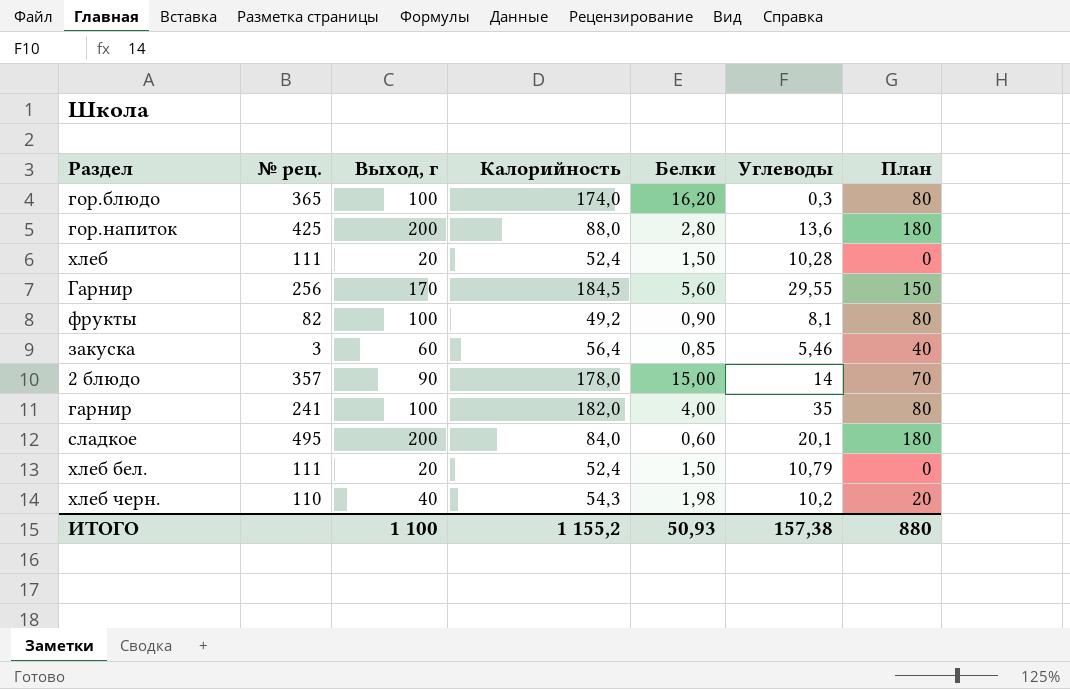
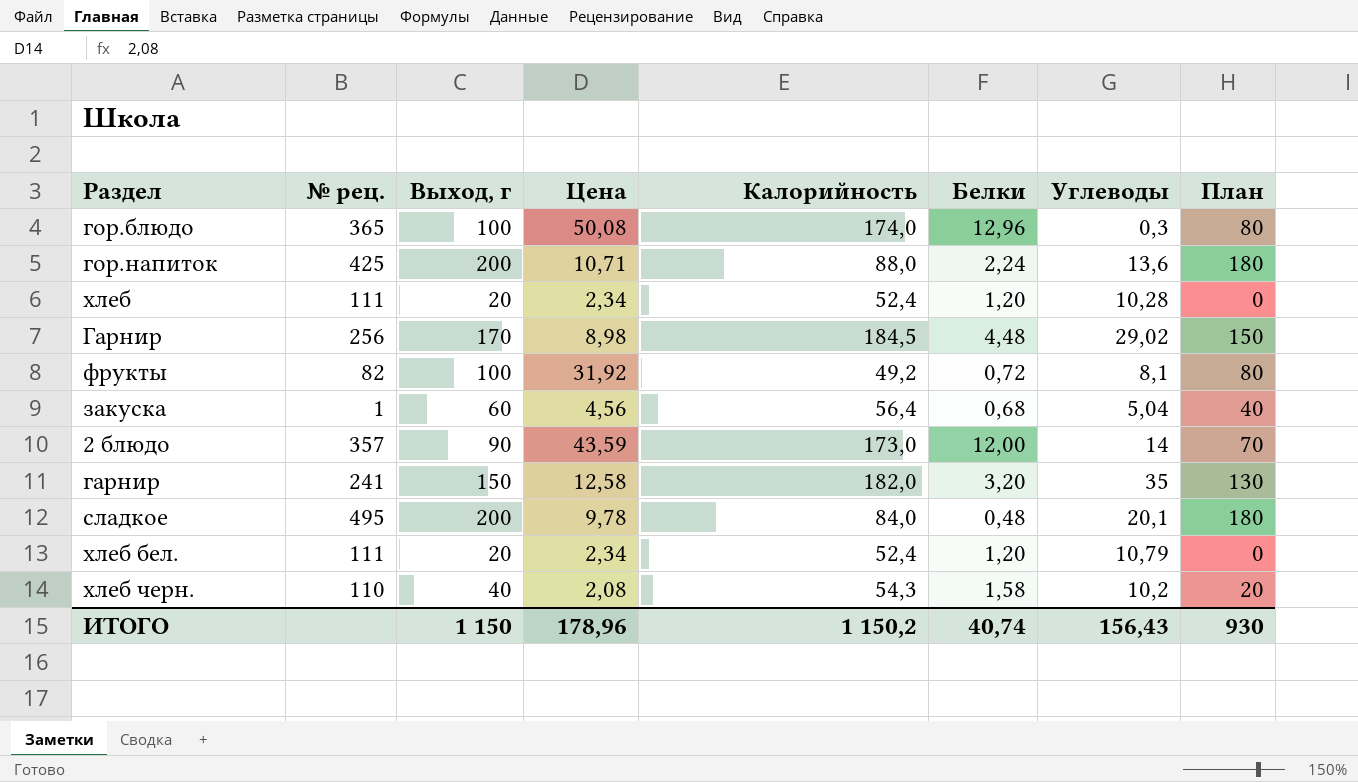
column Цена | position: none -> 4
гор.блюдо | Белки: 16,20 -> 12,96
гор.напиток | Белки: 2,80 -> 2,24
хлеб | Белки: 1,50 -> 1,20
Гарнир | Белки: 5,60 -> 4,48
Гарнир | Углеводы: 29,55 -> 29,02
фрукты | Белки: 0,90 -> 0,72
закуска | № рец.: 3 -> 1
закуска | Белки: 0,85 -> 0,68
закуска | Углеводы: 5,46 -> 5,04
2 блюдо | Калорийность: 178,0 -> 173,0
2 блюдо | Белки: 15,00 -> 12,00
гарнир | Выход, г: 100 -> 150
гарнир | Белки: 4,00 -> 3,20
гарнир | План: 80 -> 130
сладкое | Белки: 0,60 -> 0,48
хлеб бел. | Белки: 1,50 -> 1,20
хлеб черн. | Белки: 1,98 -> 1,58
ИТОГО | Выход, г: 1 100 -> 1 150
ИТОГО | Калорийность: 1 155,2 -> 1 150,2
ИТОГО | Белки: 50,93 -> 40,74
ИТОГО | Углеводы: 157,38 -> 156,43
ИТОГО | План: 880 -> 930

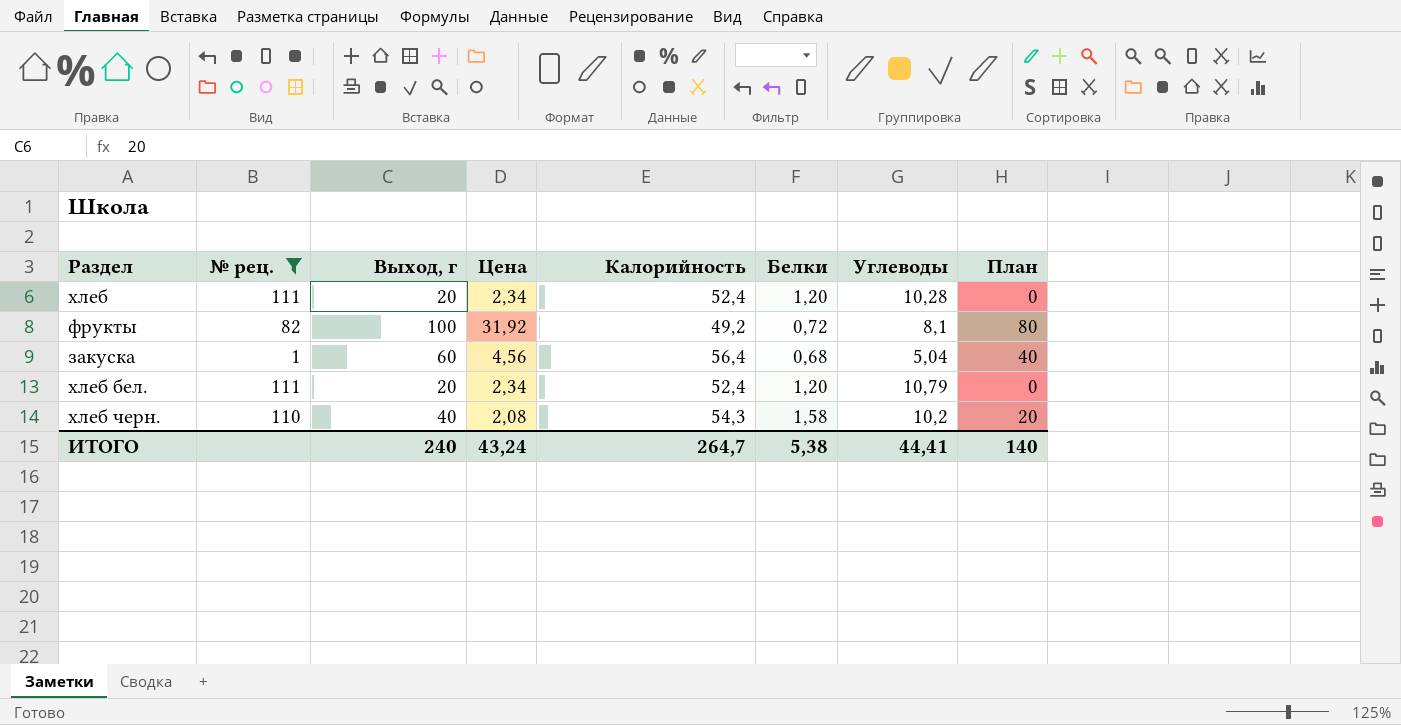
filter: none -> № рец. <= 111
ИТОГО | Выход, г: 1 150 -> 240
ИТОГО | Цена: 178,96 -> 43,24
ИТОГО | Калорийность: 1 150,2 -> 264,7
ИТОГО | Белки: 40,74 -> 5,38
ИТОГО | Углеводы: 156,43 -> 44,41
ИТОГО | План: 930 -> 140

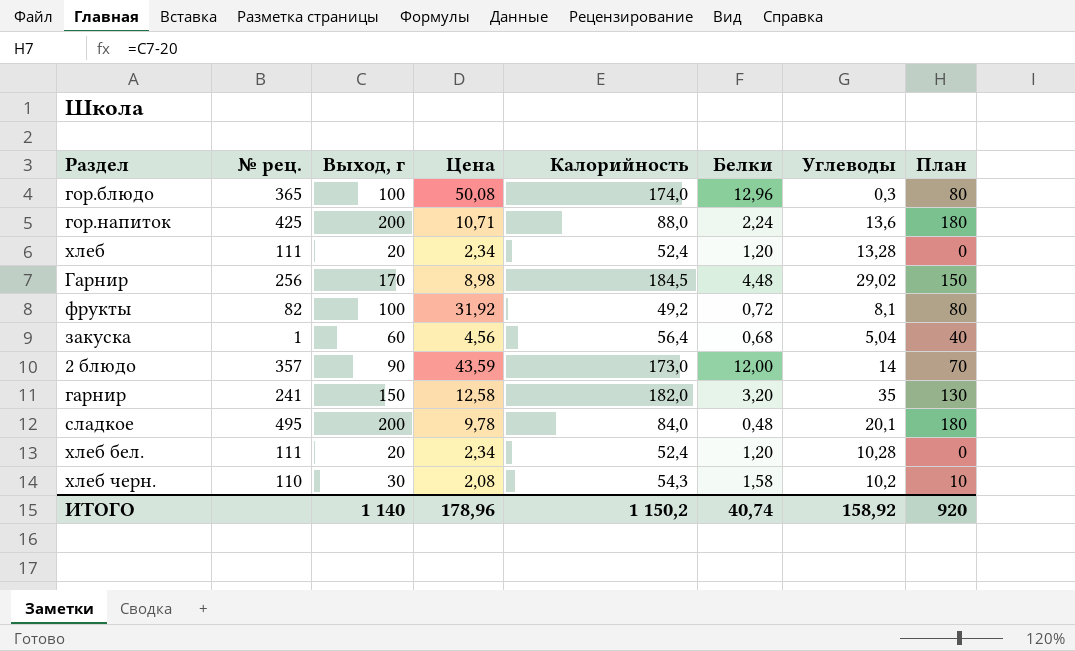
filter: № рец. <= 111 -> none
хлеб | Углеводы: 10,28 -> 13,28
хлеб бел. | Углеводы: 10,79 -> 10,28
хлеб черн. | Выход, г: 40 -> 30
хлеб черн. | План: 20 -> 10
ИТОГО | Выход, г: 240 -> 1 140
ИТОГО | Цена: 43,24 -> 178,96
ИТОГО | Калорийность: 264,7 -> 1 150,2
ИТОГО | Белки: 5,38 -> 40,74
ИТОГО | Углеводы: 44,41 -> 158,92
ИТОГО | План: 140 -> 920

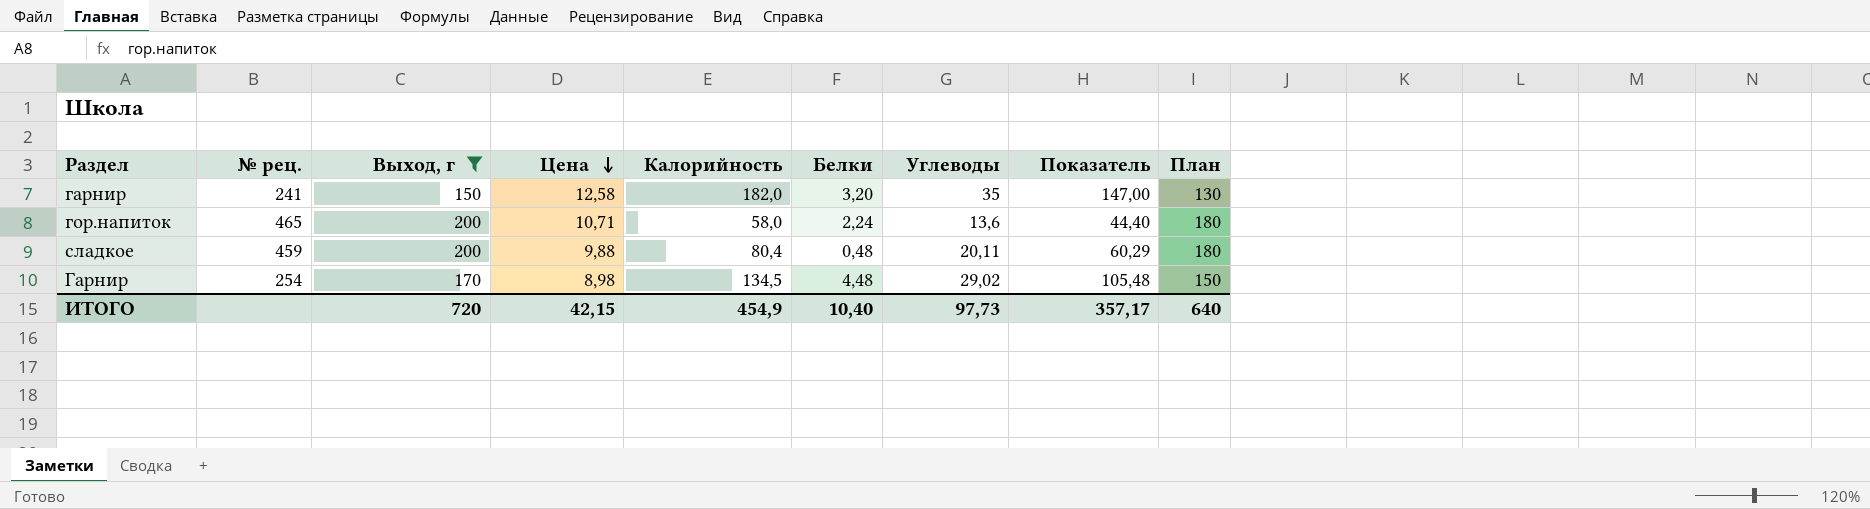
filter: none -> Выход, г >= 150
row order: none -> Цена descending
column Показатель | formula: none -> [Калорийность] - [Углеводы]
гор.напиток | № рец.: 425 -> 465
гор.напиток | Калорийность: 88,0 -> 58,0
сладкое | № рец.: 495 -> 459
сладкое | Цена: 9,78 -> 9,88
сладкое | Калорийность: 84,0 -> 80,4
сладкое | Углеводы: 20,1 -> 20,11
Гарнир | № рец.: 256 -> 254
Гарнир | Калорийность: 184,5 -> 134,5
ИТОГО | Выход, г: 1 140 -> 720
ИТОГО | Цена: 178,96 -> 42,15
ИТОГО | Калорийность: 1 150,2 -> 454,9
ИТОГО | Белки: 40,74 -> 10,40
ИТОГО | Углеводы: 158,92 -> 97,73
ИТОГО | План: 920 -> 640

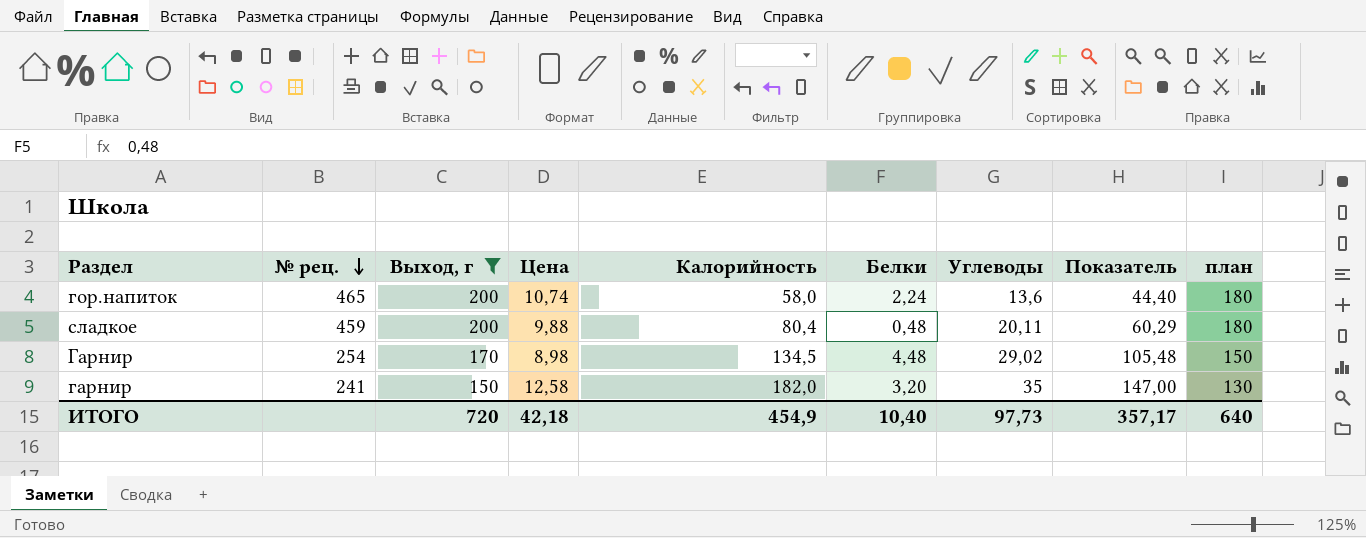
row order: Цена descending -> № рец. descending
column name: План -> план
гор.напиток | Цена: 10,71 -> 10,74
ИТОГО | Цена: 42,15 -> 42,18

